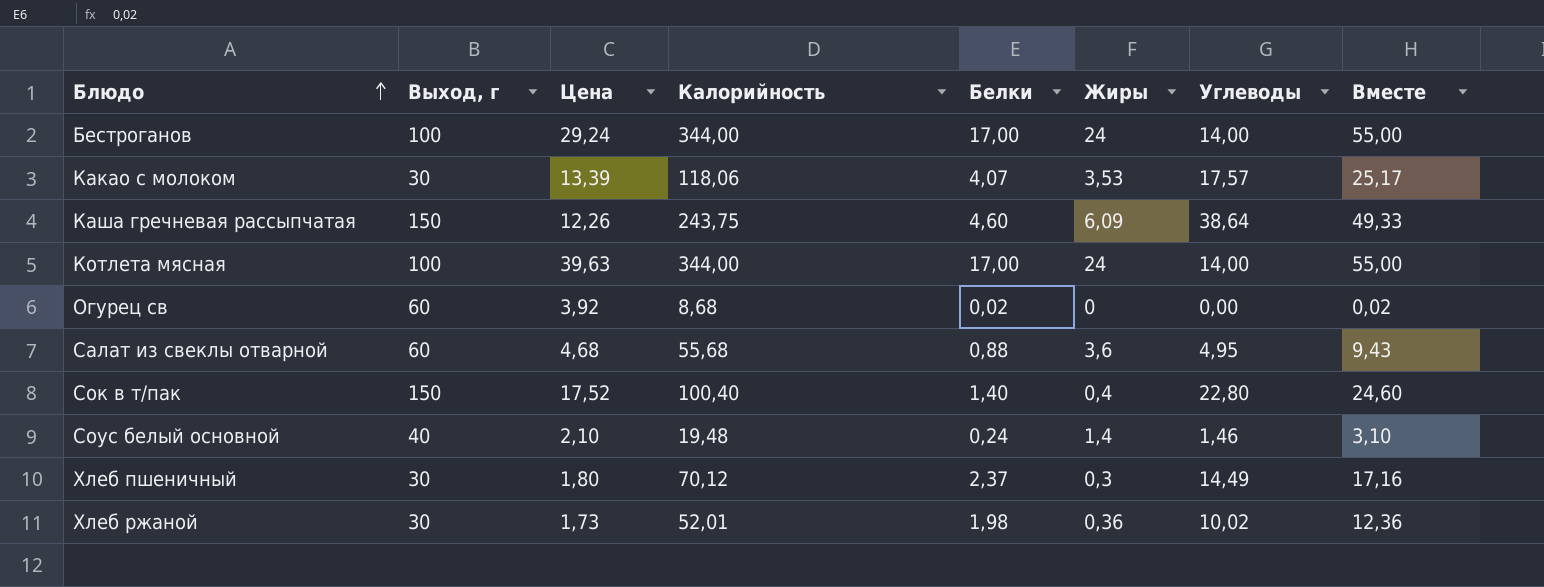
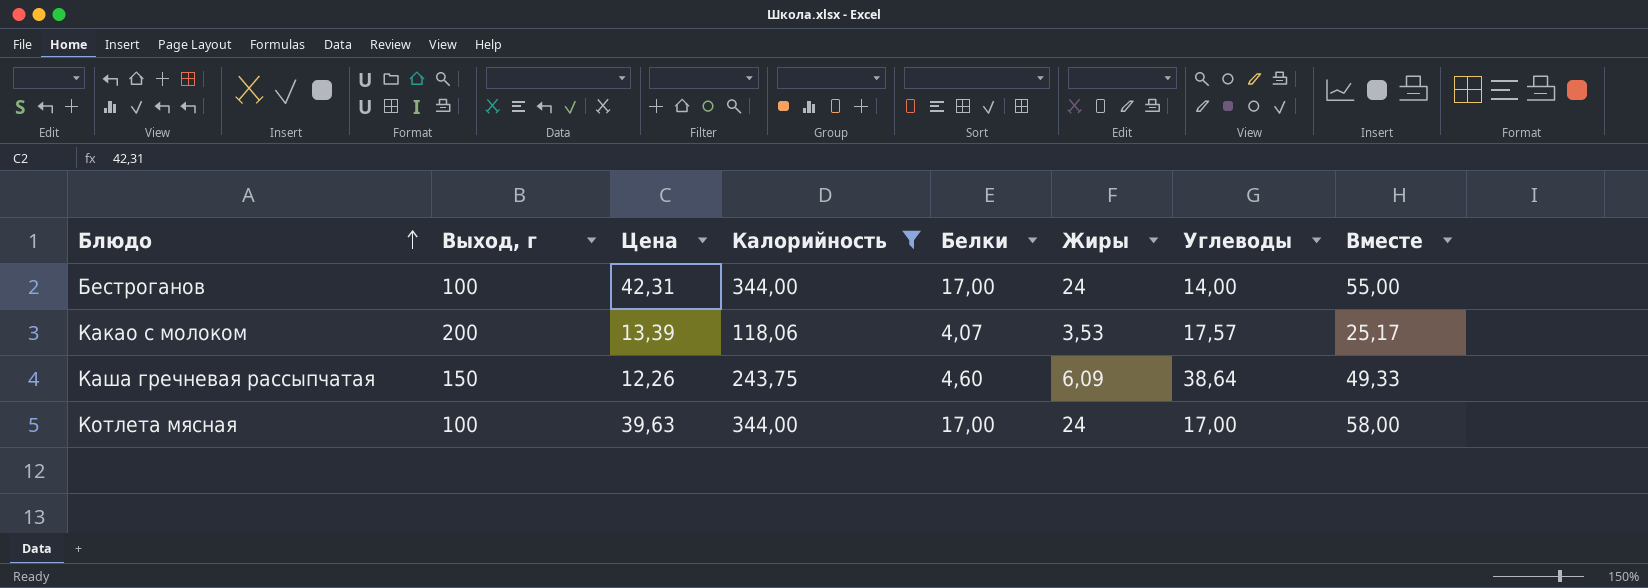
filter: none -> Калорийность >= 118,06
Бестроганов | Цена: 29,24 -> 42,31
Какао с молоком | Выход, г: 30 -> 200
Котлета мясная | Углеводы: 14,00 -> 17,00
Котлета мясная | Вместе: 55,00 -> 58,00

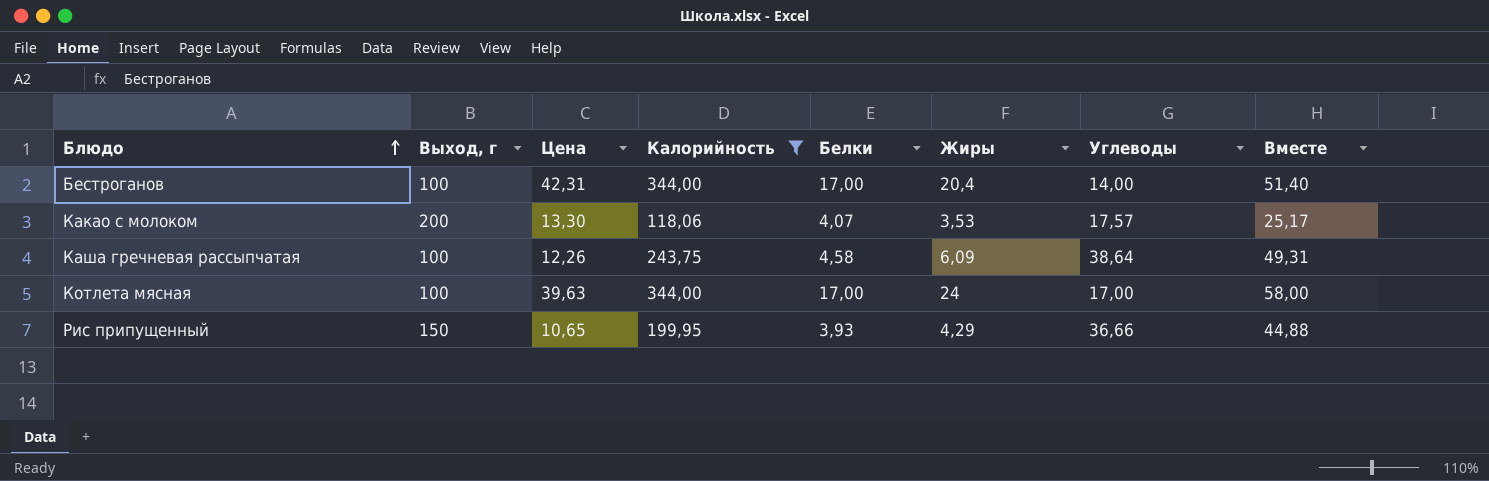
Бестроганов | Жиры: 24 -> 20,4
Бестроганов | Вместе: 55,00 -> 51,40
Какао с молоком | Цена: 13,39 -> 13,30
Каша гречневая рассыпчатая | Выход, г: 150 -> 100
Каша гречневая рассыпчатая | Белки: 4,60 -> 4,58
Каша гречневая рассыпчатая | Вместе: 49,33 -> 49,31
row Рис припущенный: none -> 150 | 10,65 | 199,95 | 3,93 | 4,29 | 36,66 | 44,88

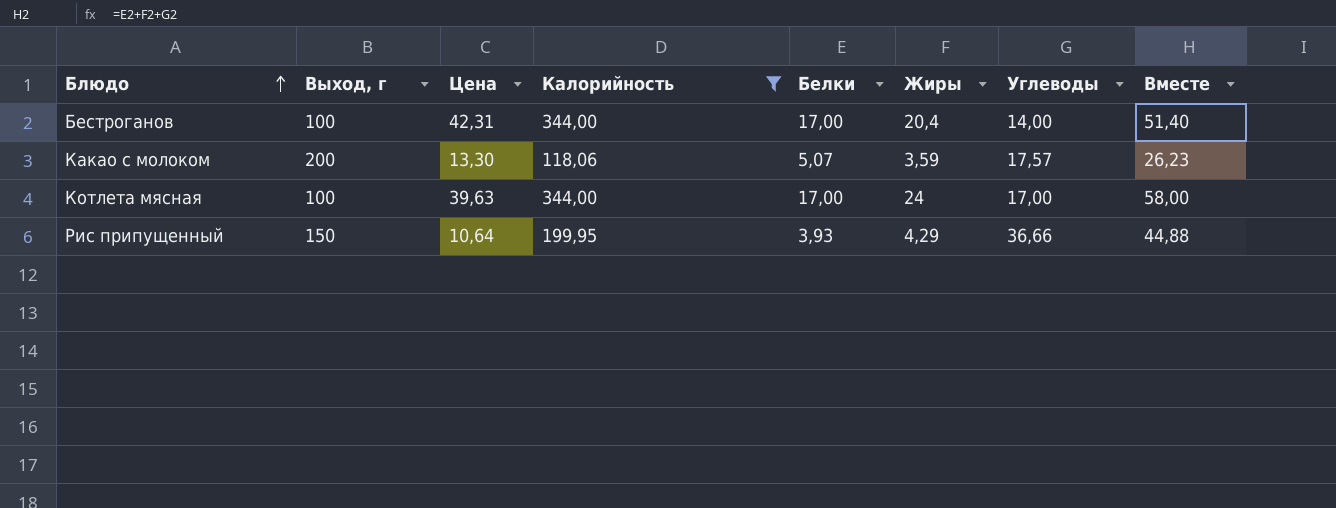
row Каша гречневая рассыпчатая: 100 | 12,26 | 243,75 | 4,58 | 6,09 | 38,64 | 49,31 -> none
Какао с молоком | Белки: 4,07 -> 5,07
Какао с молоком | Жиры: 3,53 -> 3,59
Какао с молоком | Вместе: 25,17 -> 26,23
Рис припущенный | Цена: 10,65 -> 10,64

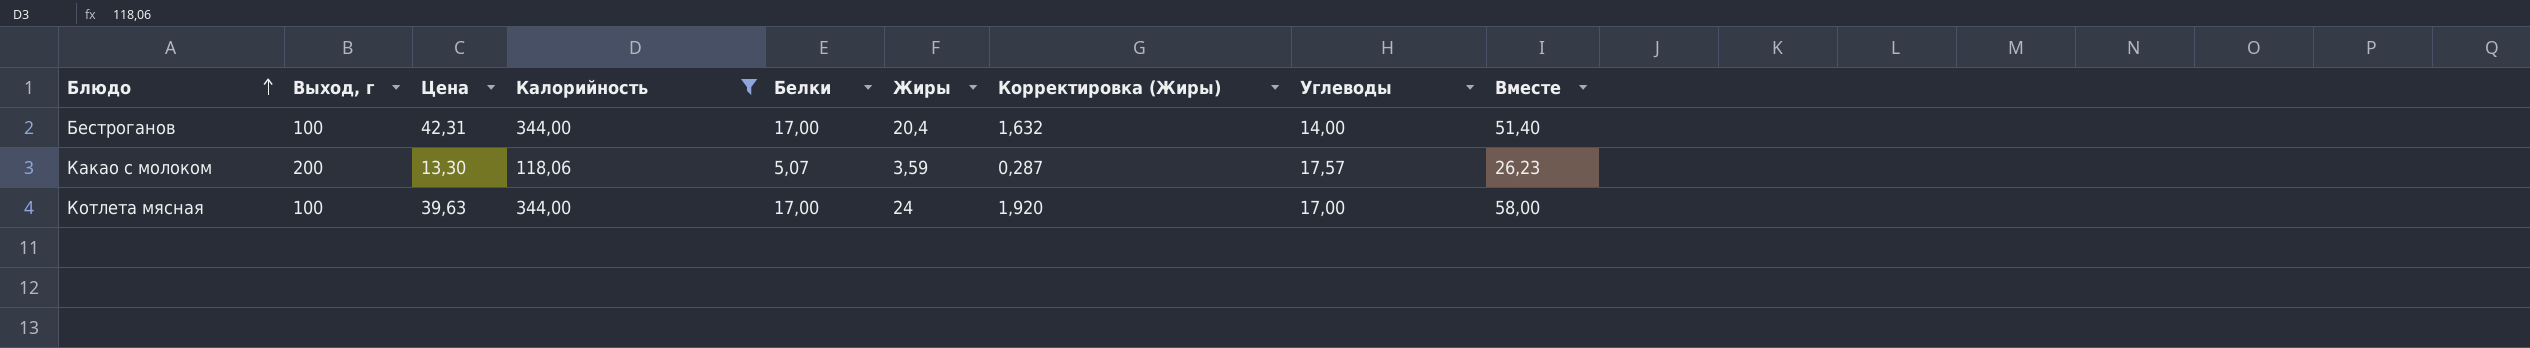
column Корректировка (Жиры) | formula: none -> [Жиры] * 0,08
row Рис припущенный: 150 | 10,64 | 199,95 | 3,93 | 4,29 | 36,66 | 44,88 -> none

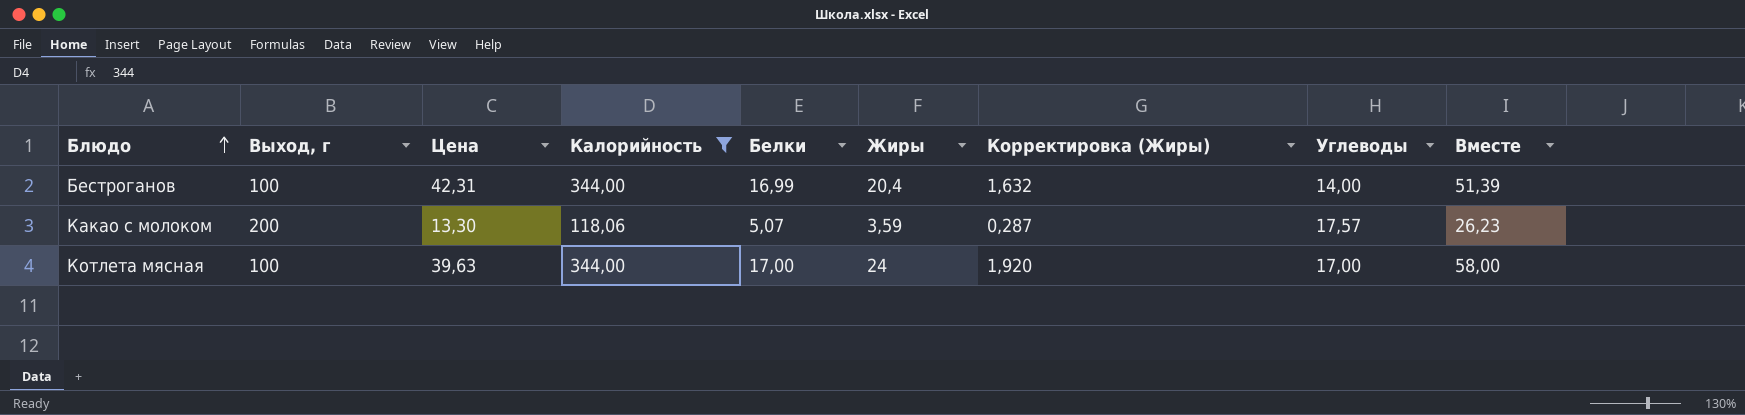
Бестроганов | Белки: 17,00 -> 16,99
Бестроганов | Вместе: 51,40 -> 51,39

